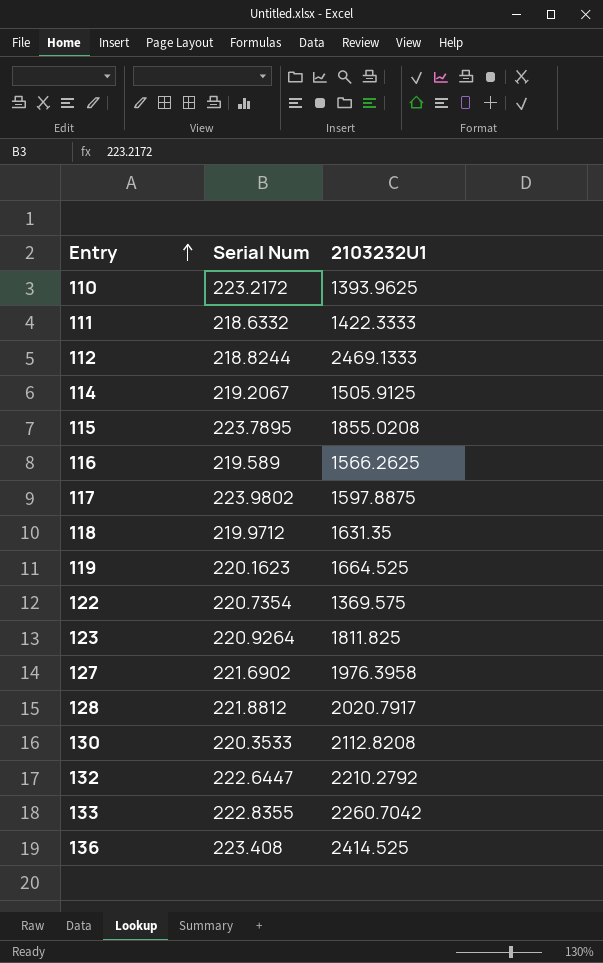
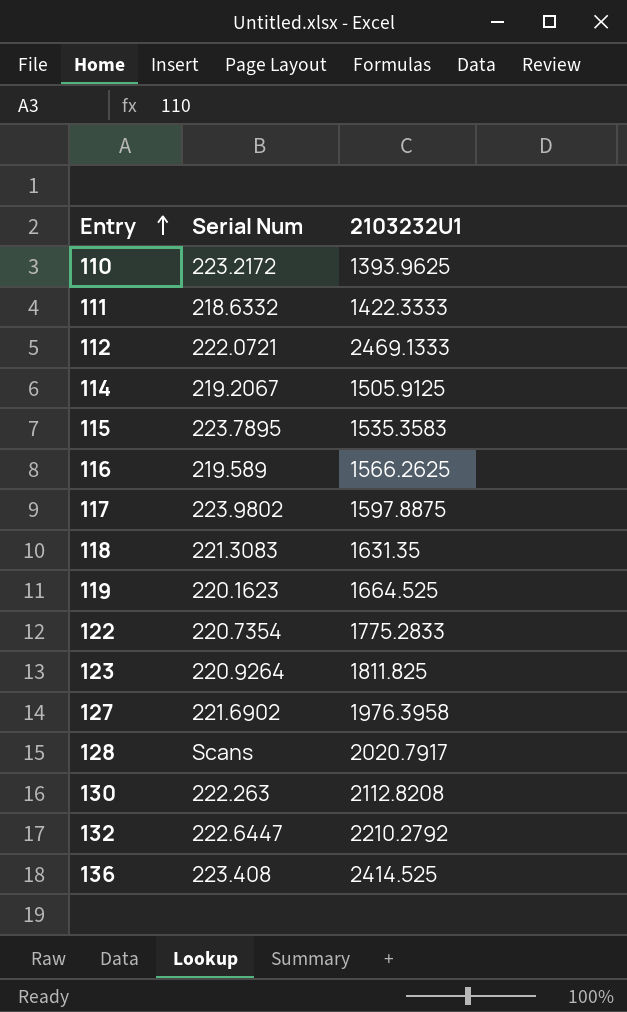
row 133: 222.8355 | 2260.7042 -> none
112 | Serial Num: 218.8244 -> 222.0721
115 | 2103232U1: 1855.0208 -> 1535.3583
118 | Serial Num: 219.9712 -> 221.3083
122 | 2103232U1: 1369.575 -> 1775.2833
128 | Serial Num: 221.8812 -> Scans
130 | Serial Num: 220.3533 -> 222.263

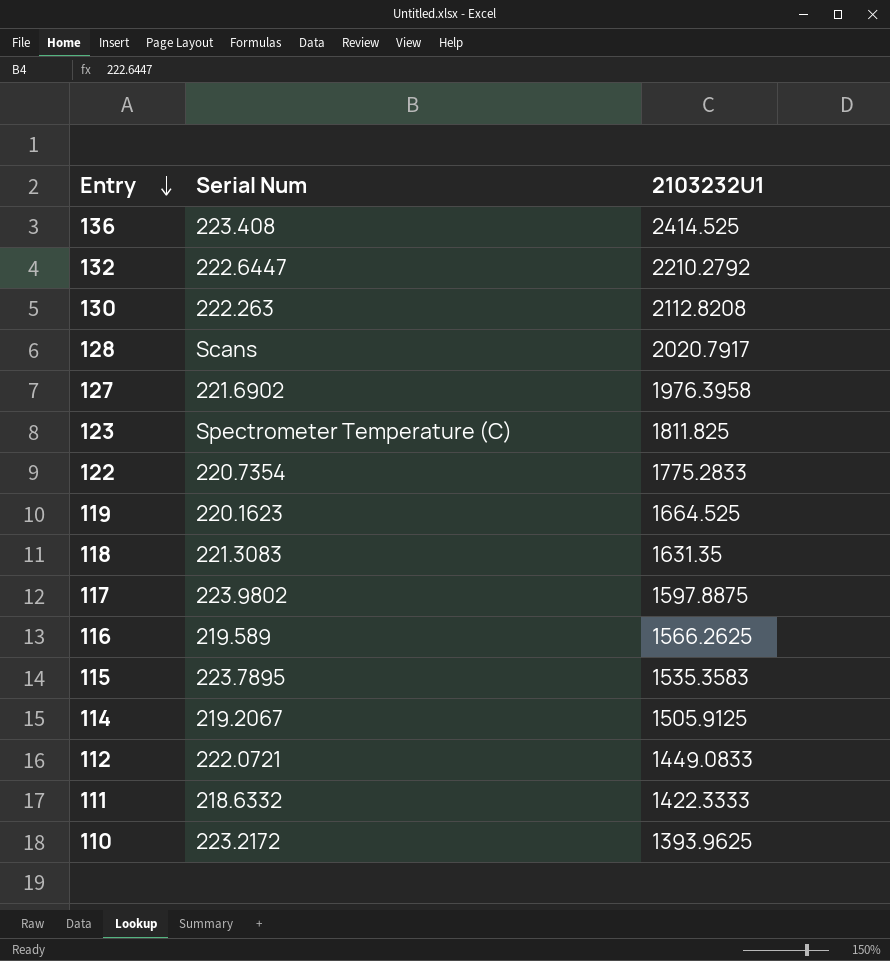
row order: Entry ascending -> Entry descending
123 | Serial Num: 220.9264 -> Spectrometer Temperature (C)
112 | 2103232U1: 2469.1333 -> 1449.0833

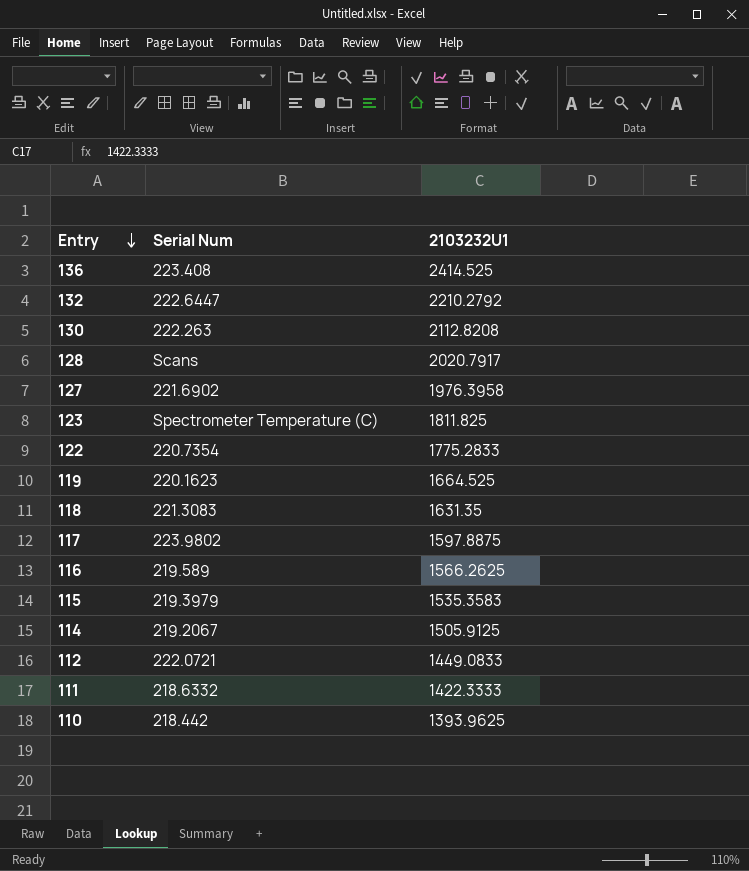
115 | Serial Num: 223.7895 -> 219.3979
110 | Serial Num: 223.2172 -> 218.442

